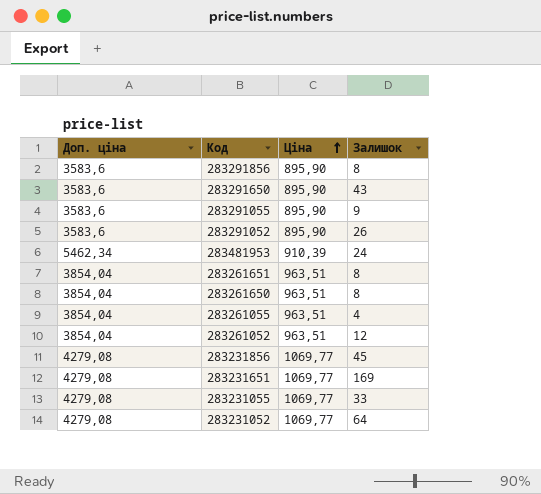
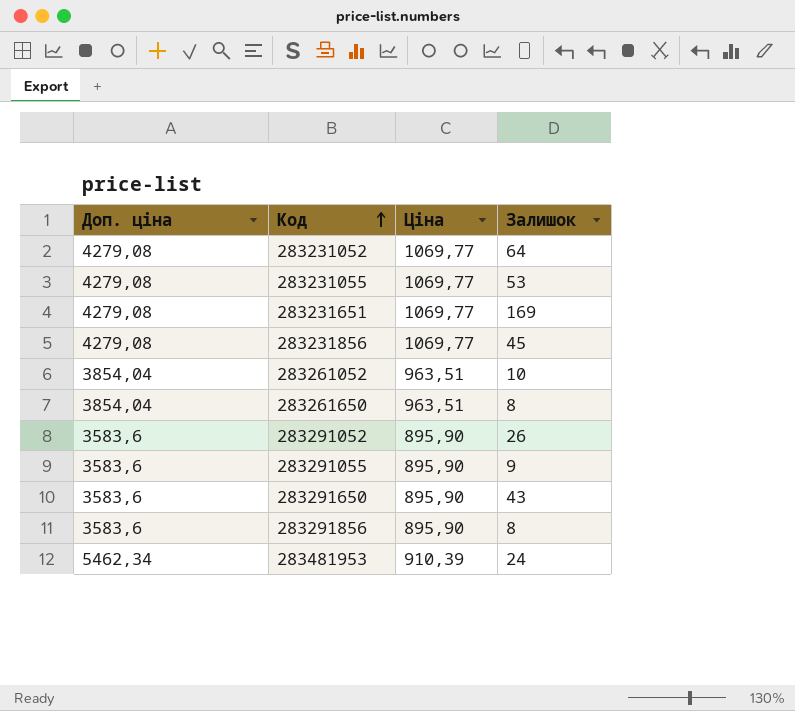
row order: Ціна ascending -> Код ascending
row 283261651: 3854,04 | 963,51 | 8 -> none
row 283261055: 3854,04 | 963,51 | 4 -> none
283231055 | Залишок: 33 -> 53
283261052 | Залишок: 12 -> 10

